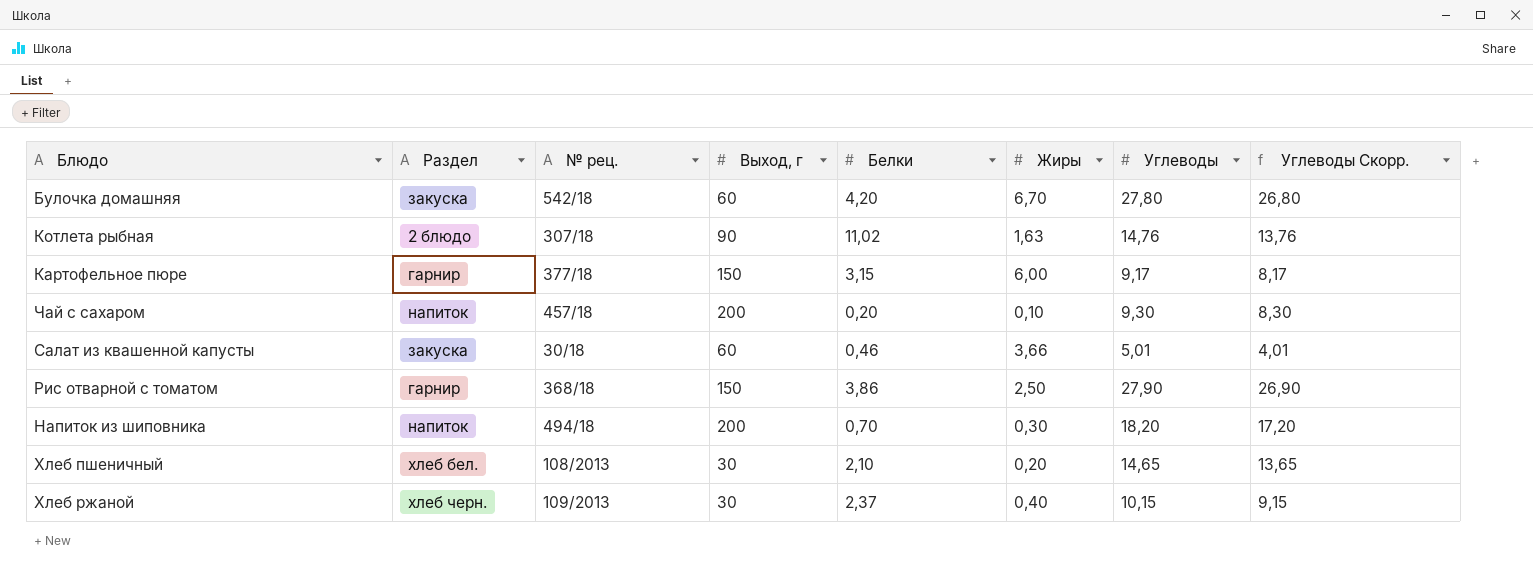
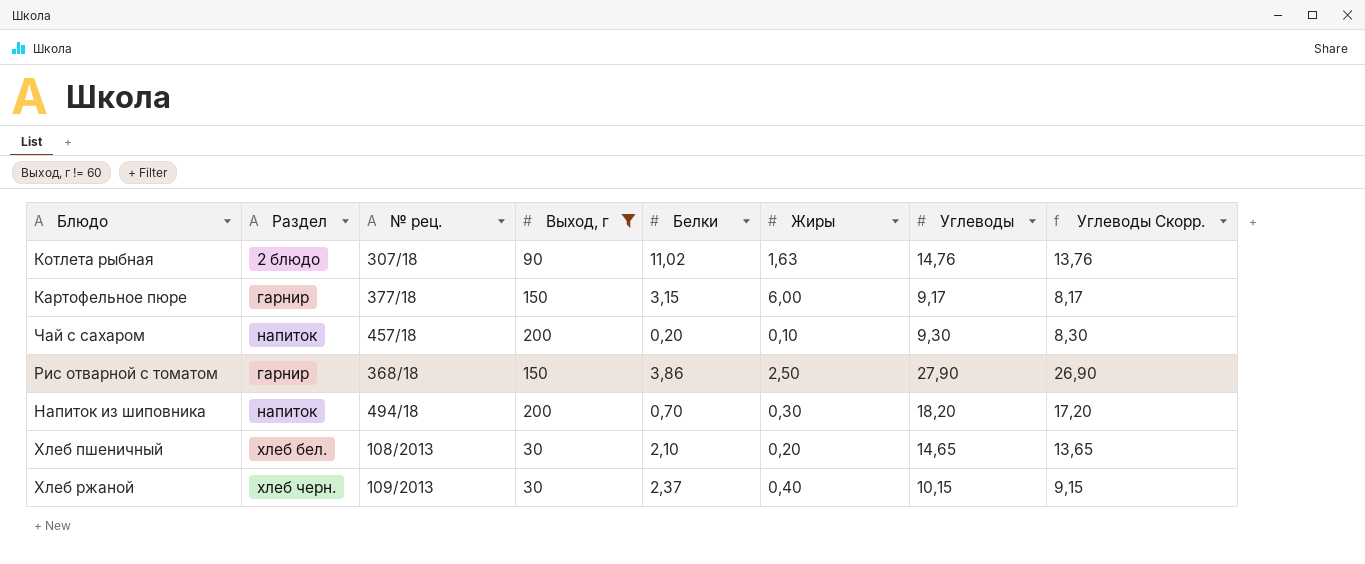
filter: none -> Выход, г != 60

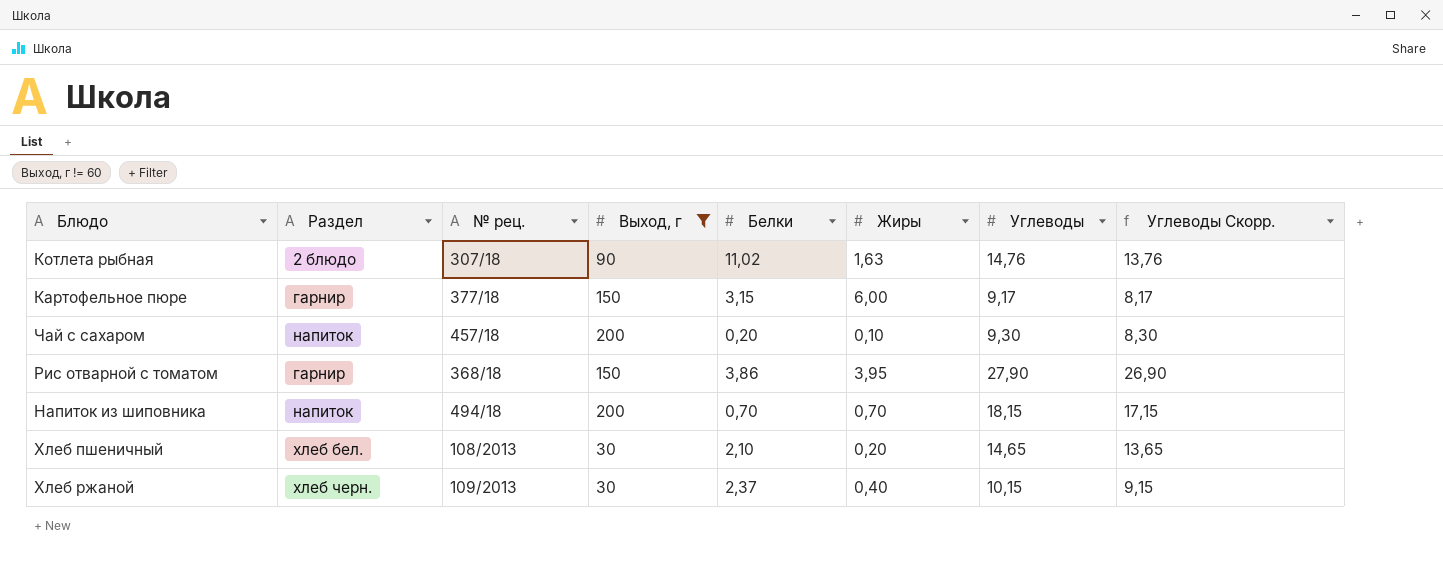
Рис отварной с томатом | Жиры: 2,50 -> 3,95
Напиток из шиповника | Жиры: 0,30 -> 0,70
Напиток из шиповника | Углеводы: 18,20 -> 18,15
Напиток из шиповника | Углеводы Скорр.: 17,20 -> 17,15

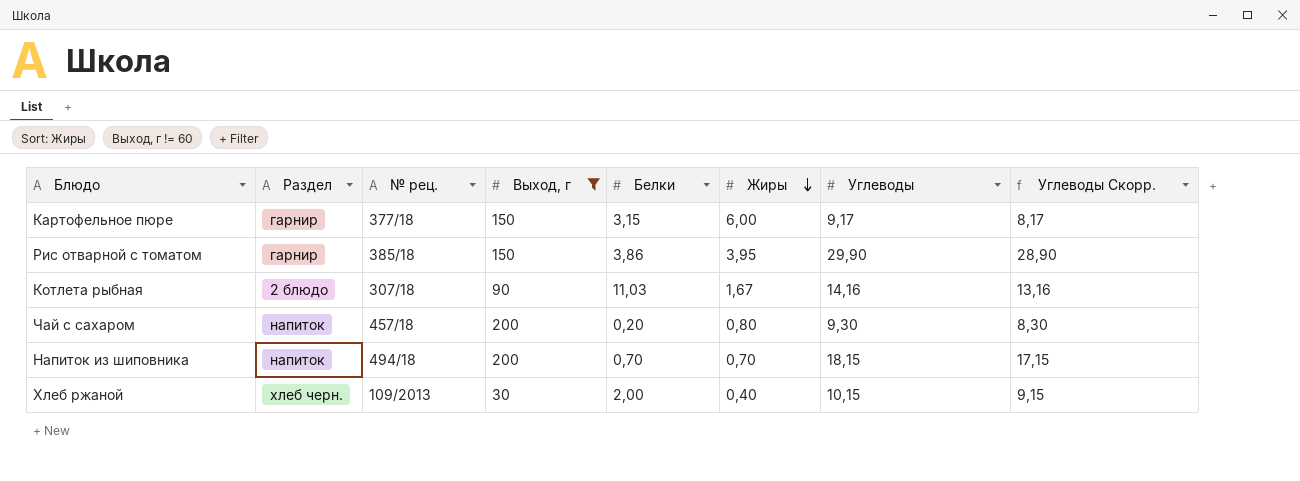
row order: none -> Жиры descending
row Хлеб пшеничный: хлеб бел. | 108/2013 | 30 | 2,10 | 0,20 | 14,65 | 13,65 -> none
Рис отварной с томатом | № рец.: 368/18 -> 385/18
Рис отварной с томатом | Углеводы: 27,90 -> 29,90
Рис отварной с томатом | Углеводы Скорр.: 26,90 -> 28,90
Котлета рыбная | Белки: 11,02 -> 11,03
Котлета рыбная | Жиры: 1,63 -> 1,67
Котлета рыбная | Углеводы: 14,76 -> 14,16
Котлета рыбная | Углеводы Скорр.: 13,76 -> 13,16
Чай с сахаром | Жиры: 0,10 -> 0,80
Хлеб ржаной | Белки: 2,37 -> 2,00

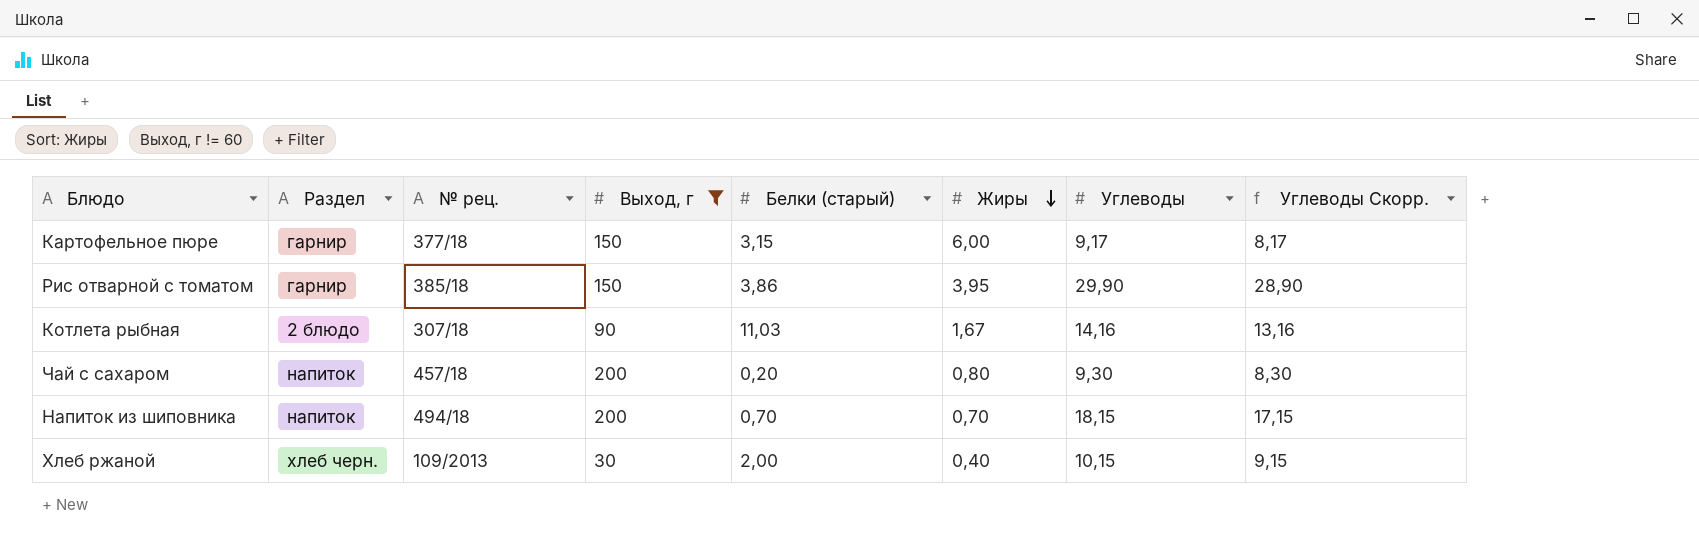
column name: Белки -> Белки (старый)

